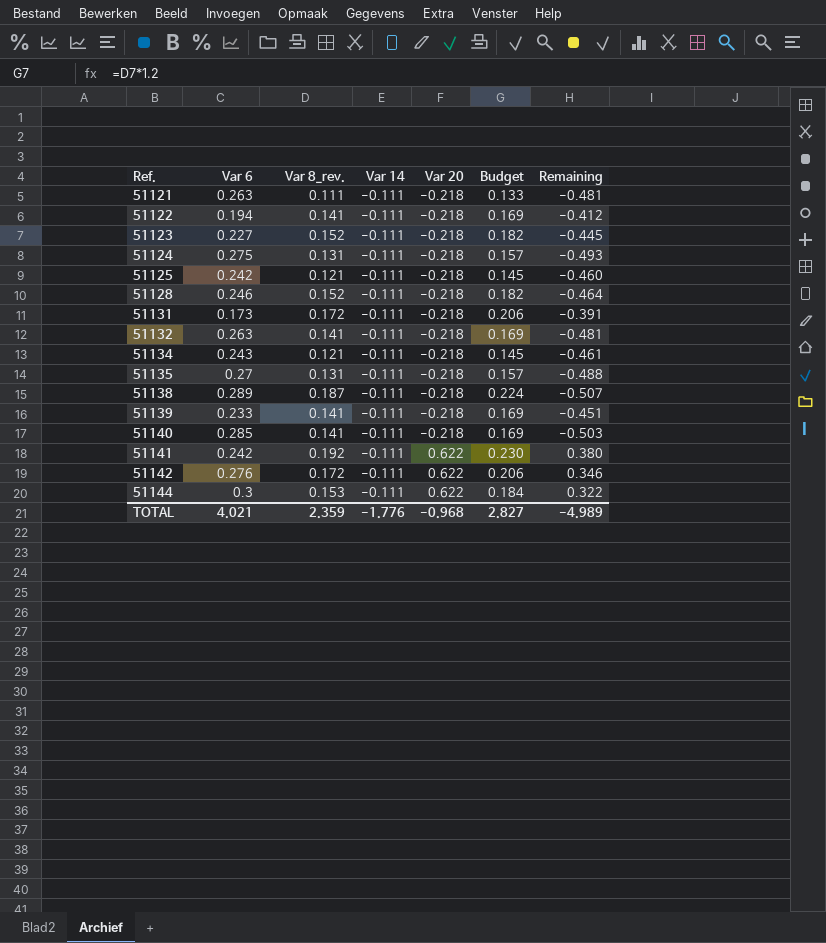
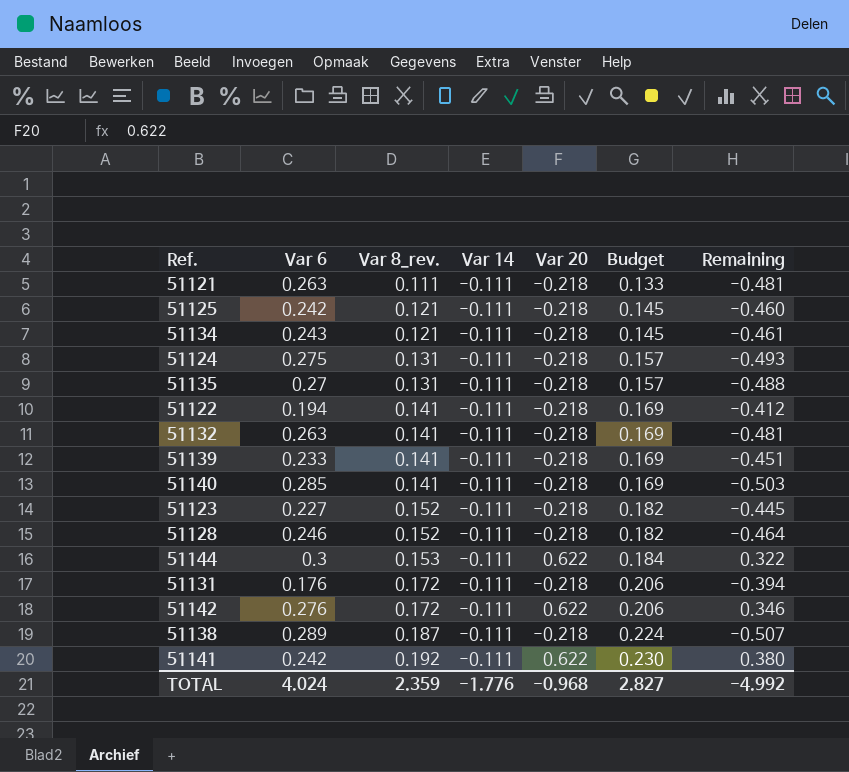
row order: Ref. ascending -> Var 8_rev. ascending
51131 | Var 6: 0.173 -> 0.176
51131 | Remaining: -0.391 -> -0.394
TOTAL | Var 6: 4.021 -> 4.024
TOTAL | Remaining: -4.989 -> -4.992

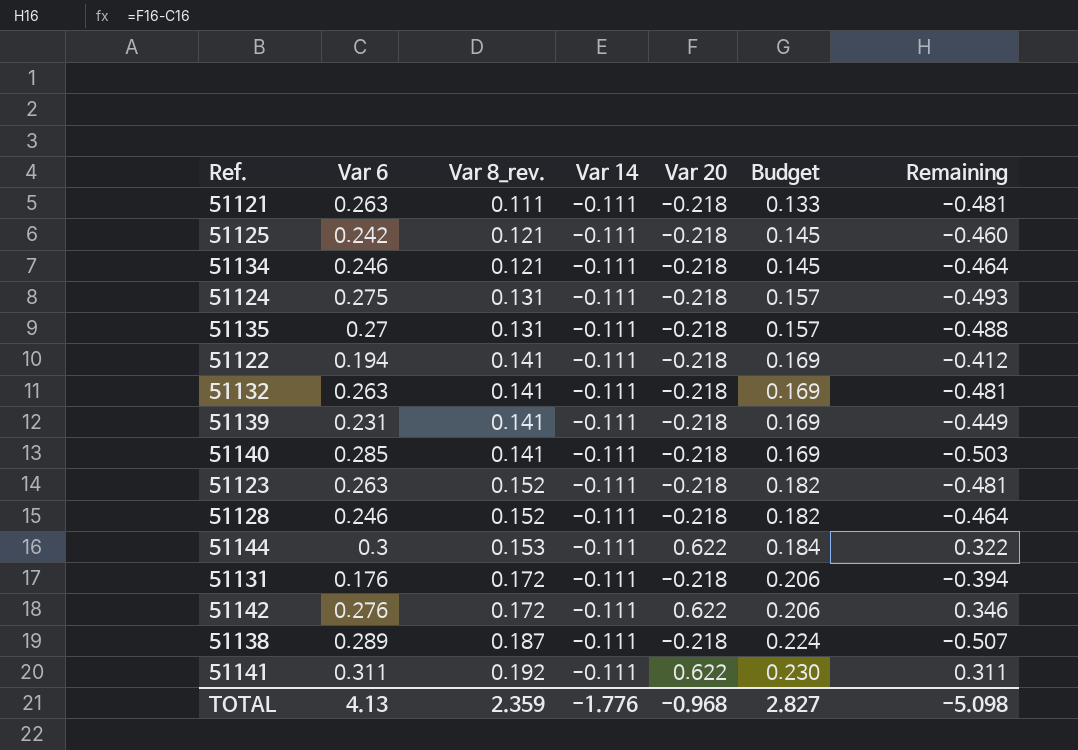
51134 | Var 6: 0.243 -> 0.246
51134 | Remaining: -0.461 -> -0.464
51139 | Var 6: 0.233 -> 0.231
51139 | Remaining: -0.451 -> -0.449
51123 | Var 6: 0.227 -> 0.263
51123 | Remaining: -0.445 -> -0.481
51141 | Var 6: 0.242 -> 0.311
51141 | Remaining: 0.380 -> 0.311
TOTAL | Var 6: 4.024 -> 4.13
TOTAL | Remaining: -4.992 -> -5.098

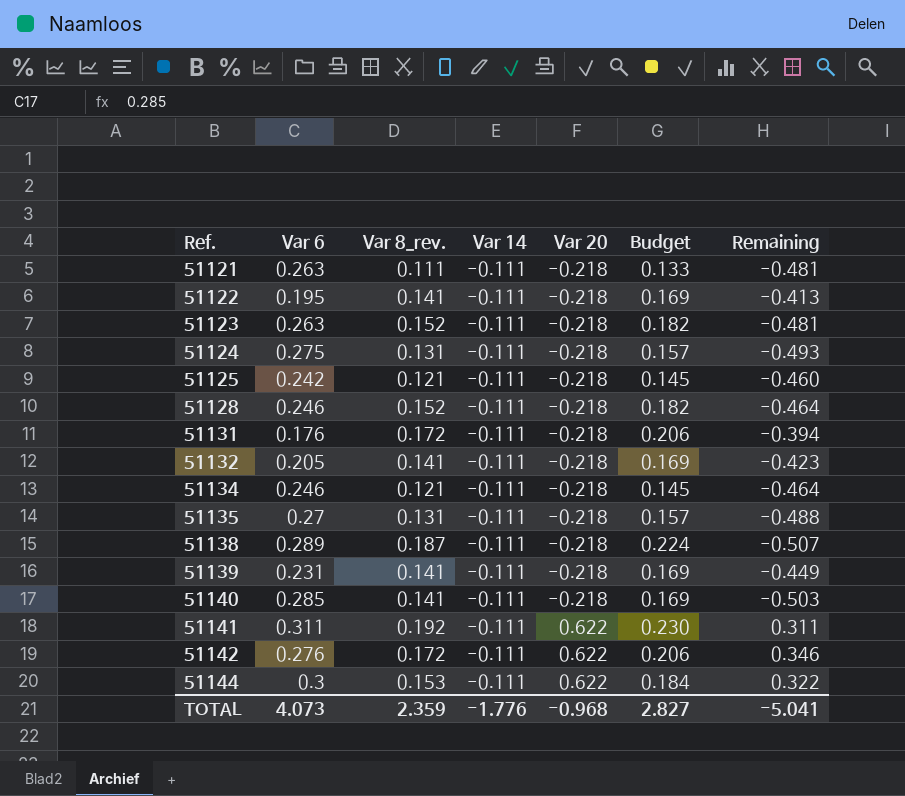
row order: Var 8_rev. ascending -> Ref. ascending
51122 | Var 6: 0.194 -> 0.195
51122 | Remaining: -0.412 -> -0.413
51132 | Var 6: 0.263 -> 0.205
51132 | Remaining: -0.481 -> -0.423
TOTAL | Var 6: 4.13 -> 4.073
TOTAL | Remaining: -5.098 -> -5.041

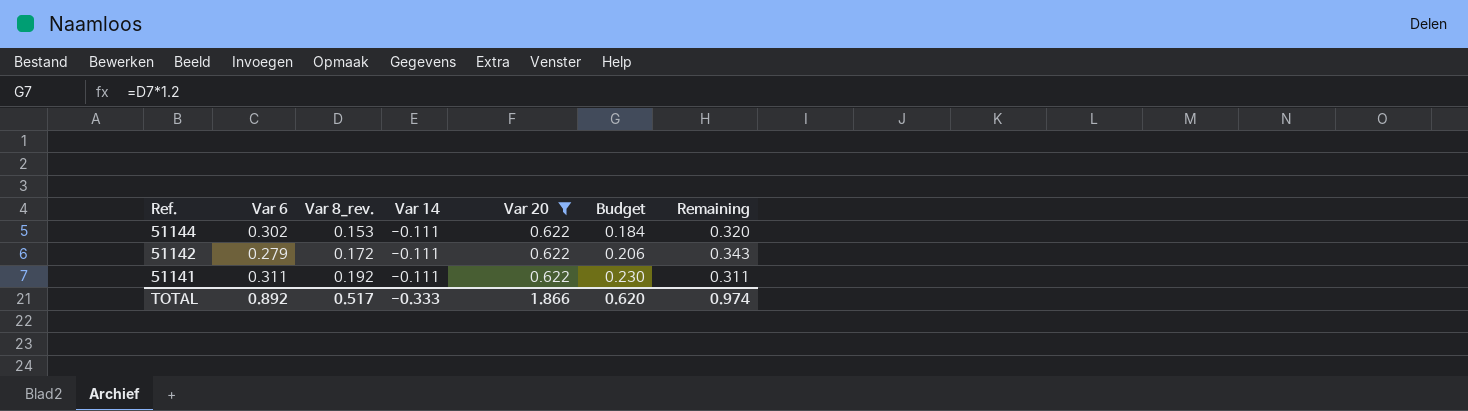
filter: none -> Var 20 = 0.622
row order: Ref. ascending -> Ref. descending
51144 | Var 6: 0.3 -> 0.302
51144 | Remaining: 0.322 -> 0.320
51142 | Var 6: 0.276 -> 0.279
51142 | Remaining: 0.346 -> 0.343
TOTAL | Var 6: 4.073 -> 0.892
TOTAL | Var 8_rev.: 2.359 -> 0.517
TOTAL | Var 14: -1.776 -> -0.333
TOTAL | Var 20: -0.968 -> 1.866
TOTAL | Budget: 2.827 -> 0.620
TOTAL | Remaining: -5.041 -> 0.974

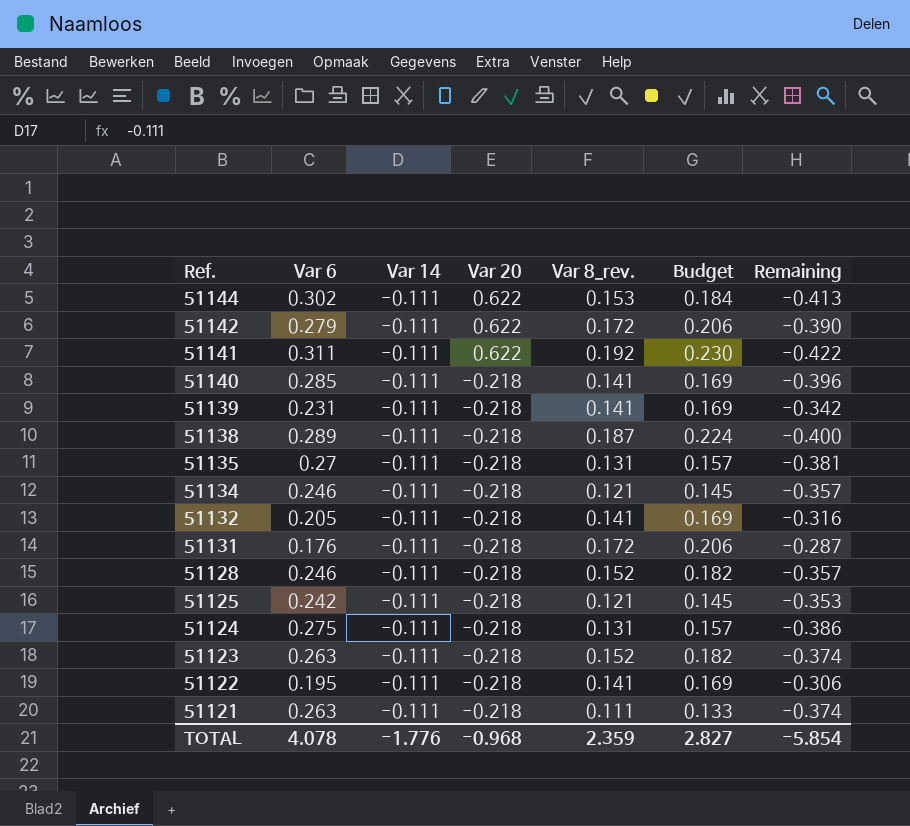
filter: Var 20 = 0.622 -> none
column Var 8_rev. | position: 3 -> 5
column Remaining | formula: [Var 20] - [Var 6] -> [Var 14] - [Var 6]
TOTAL | Var 6: 0.892 -> 4.078
TOTAL | Var 14: -0.333 -> -1.776
TOTAL | Var 20: 1.866 -> -0.968
TOTAL | Var 8_rev.: 0.517 -> 2.359
TOTAL | Budget: 0.620 -> 2.827
TOTAL | Remaining: 0.974 -> -5.854

